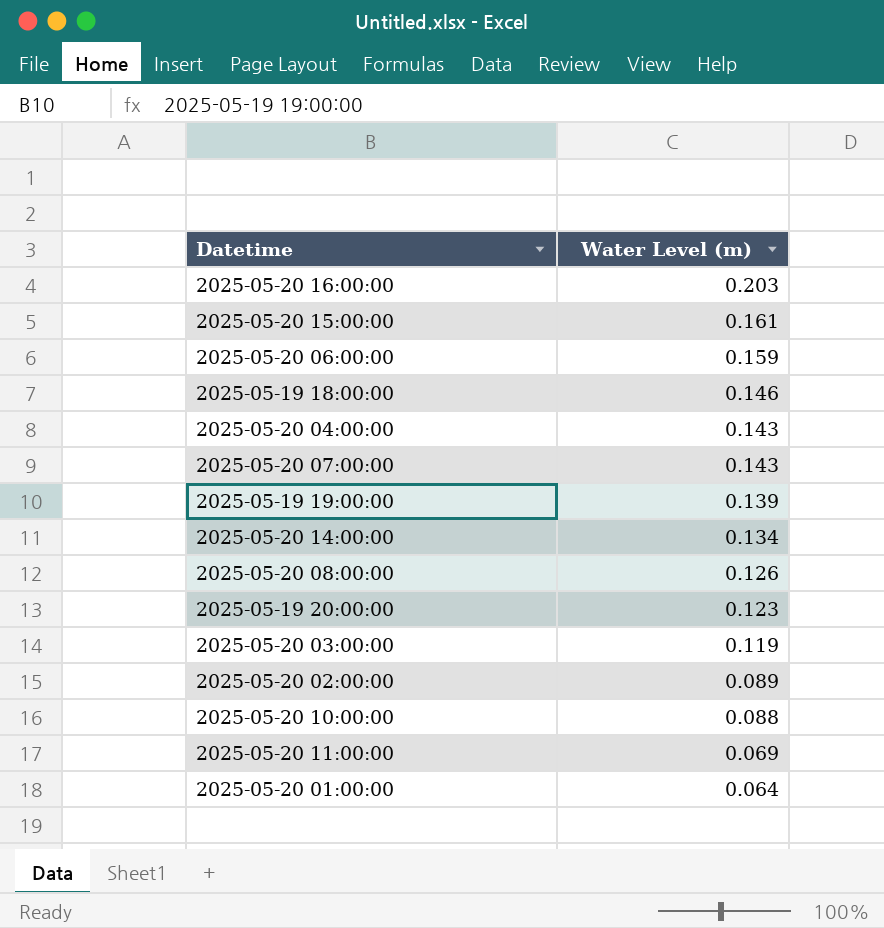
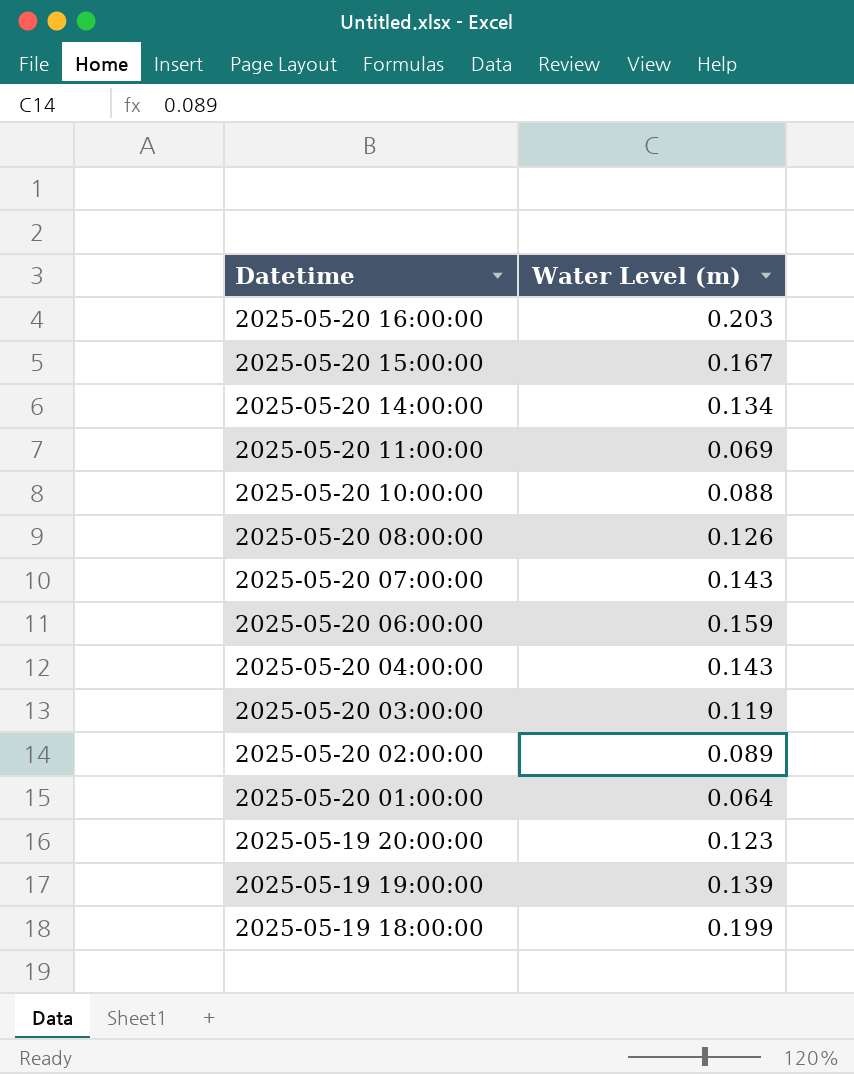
row order: Water Level (m) descending -> Datetime descending
2025-05-20 15:00:00 | Water Level (m): 0.161 -> 0.167
2025-05-19 18:00:00 | Water Level (m): 0.146 -> 0.199

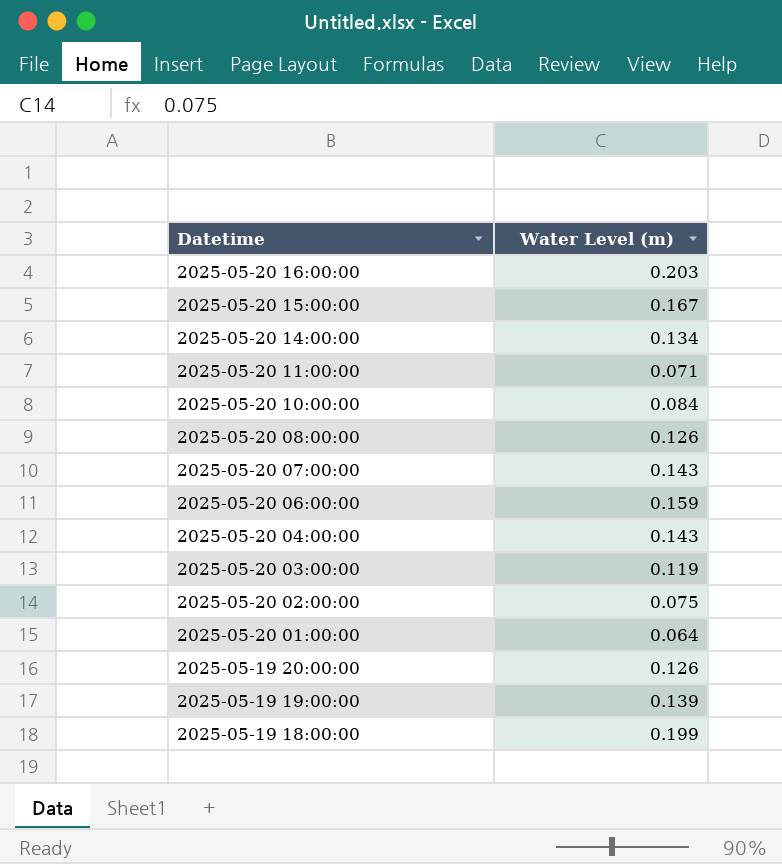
2025-05-20 11:00:00 | Water Level (m): 0.069 -> 0.071
2025-05-20 10:00:00 | Water Level (m): 0.088 -> 0.084
2025-05-20 02:00:00 | Water Level (m): 0.089 -> 0.075
2025-05-19 20:00:00 | Water Level (m): 0.123 -> 0.126

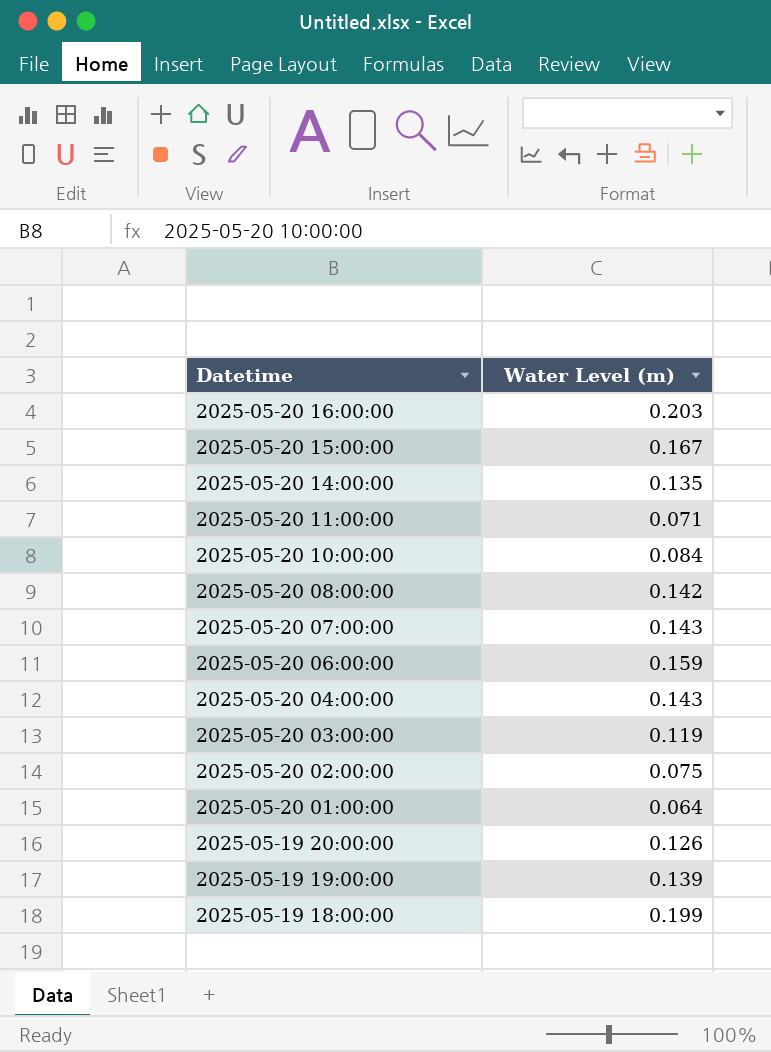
2025-05-20 14:00:00 | Water Level (m): 0.134 -> 0.135
2025-05-20 08:00:00 | Water Level (m): 0.126 -> 0.142

